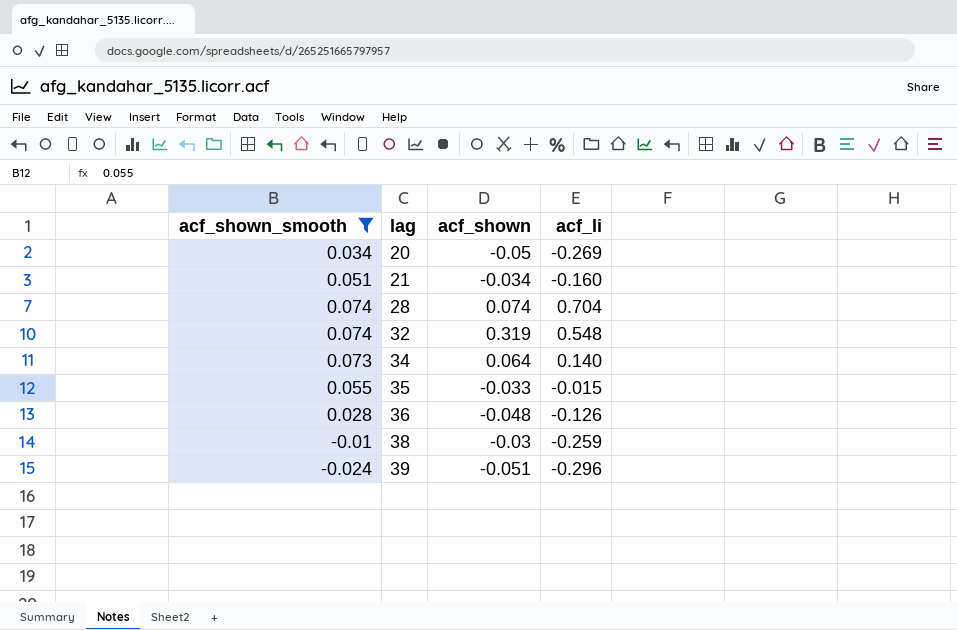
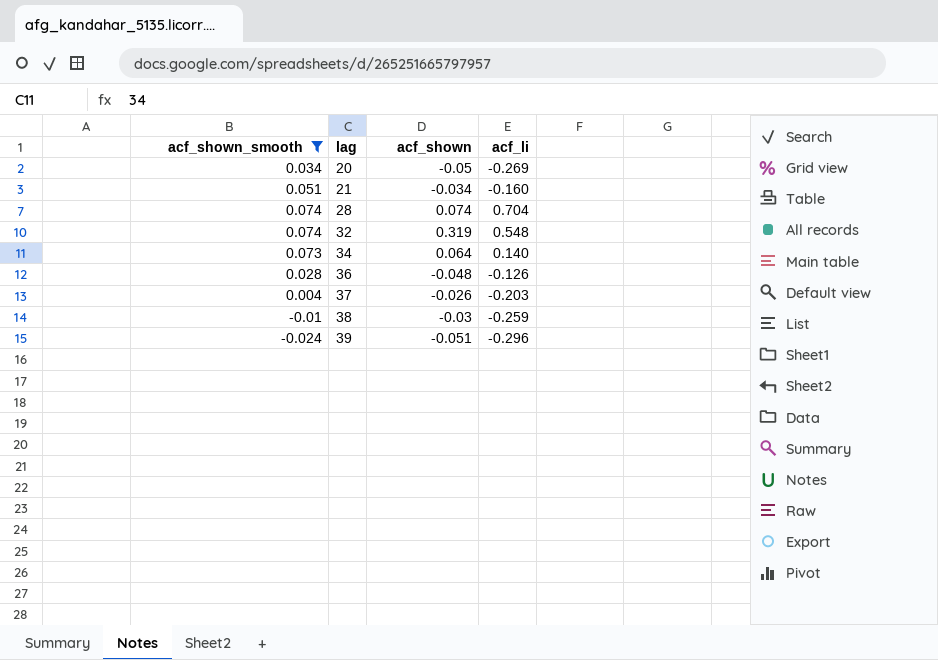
row 35: 0.055 | -0.033 | -0.015 -> none
row 37: none -> 0.004 | -0.026 | -0.203

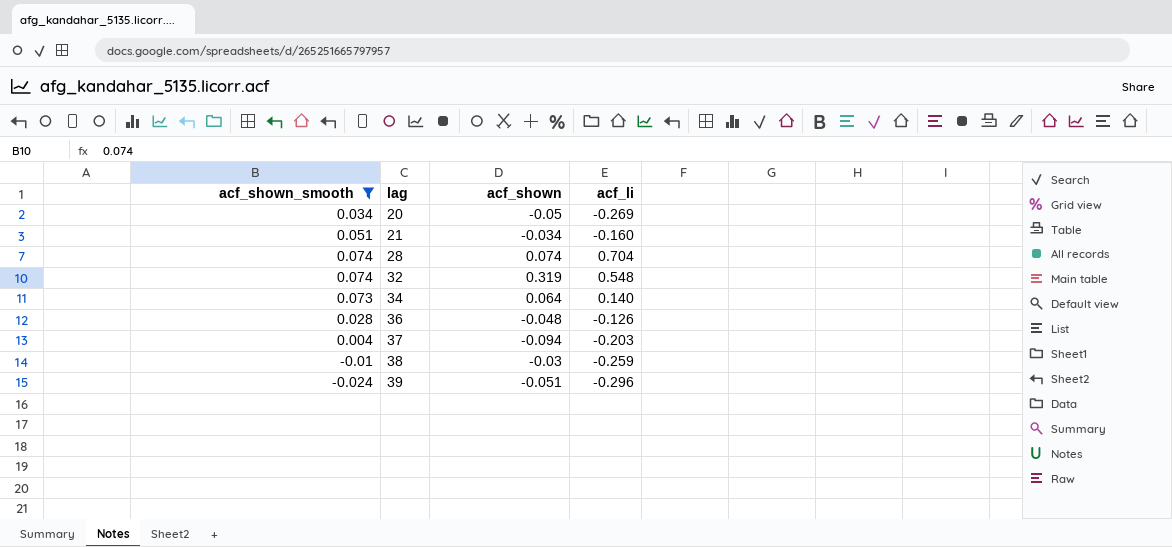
37 | acf_shown: -0.026 -> -0.094

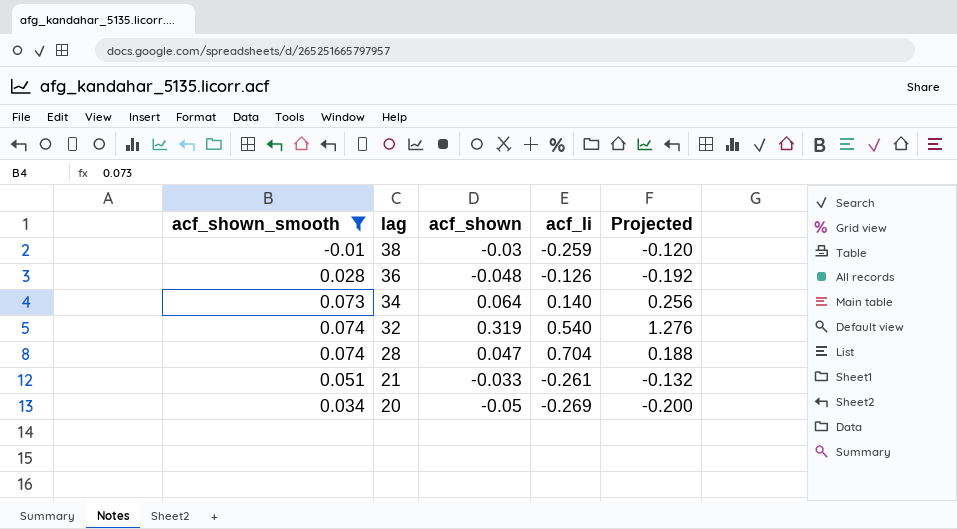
row order: lag ascending -> lag descending
column Projected | formula: none -> [acf_shown] * 4
row 37: 0.004 | -0.094 | -0.203 -> none
row 39: -0.024 | -0.051 | -0.296 -> none
32 | acf_li: 0.548 -> 0.540
28 | acf_shown: 0.074 -> 0.047
21 | acf_shown: -0.034 -> -0.033
21 | acf_li: -0.160 -> -0.261

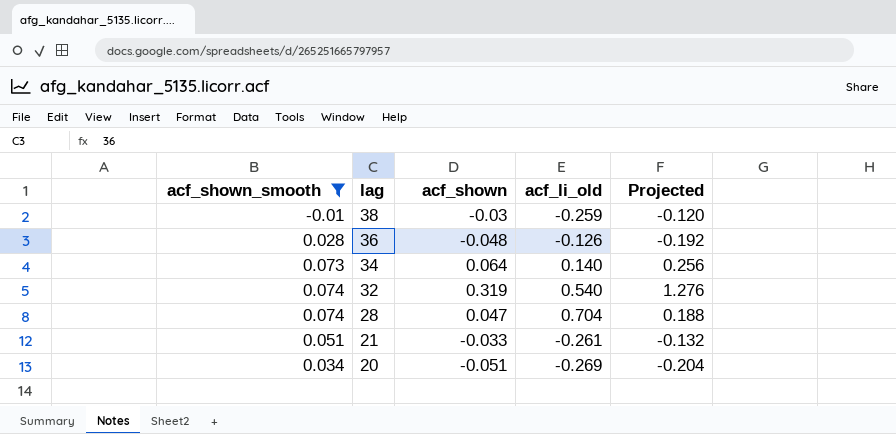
column name: acf_li -> acf_li_old
20 | acf_shown: -0.05 -> -0.051
20 | Projected: -0.200 -> -0.204

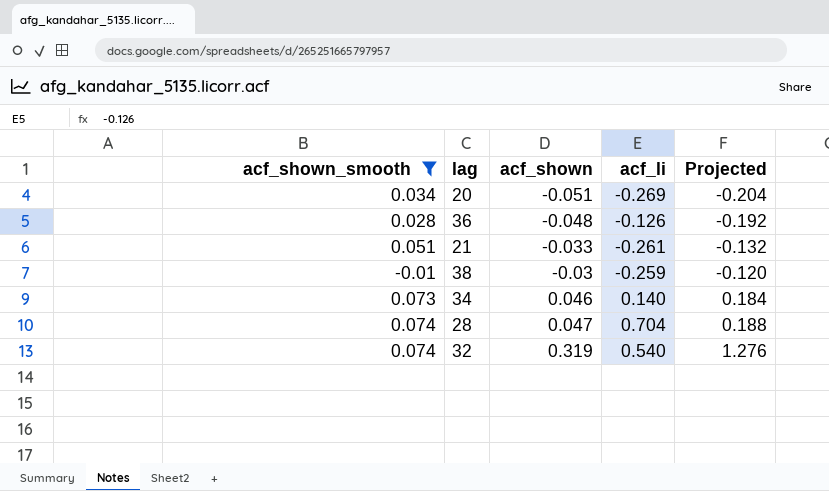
row order: lag descending -> acf_shown ascending
column name: acf_li_old -> acf_li
34 | acf_shown: 0.064 -> 0.046
34 | Projected: 0.256 -> 0.184

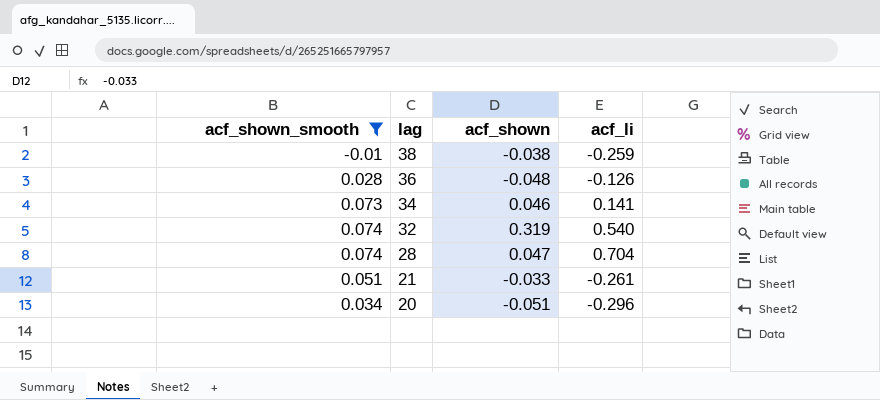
row order: acf_shown ascending -> lag descending
column Projected | formula: [acf_shown] * 4 -> none
38 | acf_shown: -0.03 -> -0.038
34 | acf_li: 0.140 -> 0.141
20 | acf_li: -0.269 -> -0.296

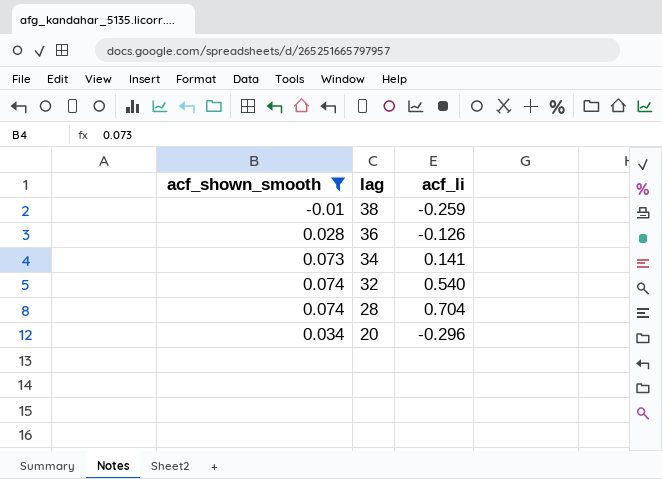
column acf_shown | position: 3 -> none
row 21: 0.051 | -0.033 | -0.261 -> none

